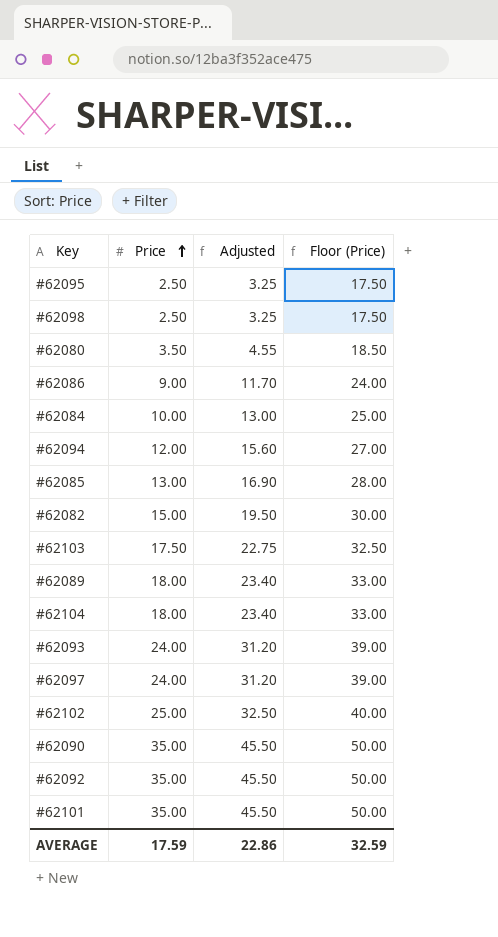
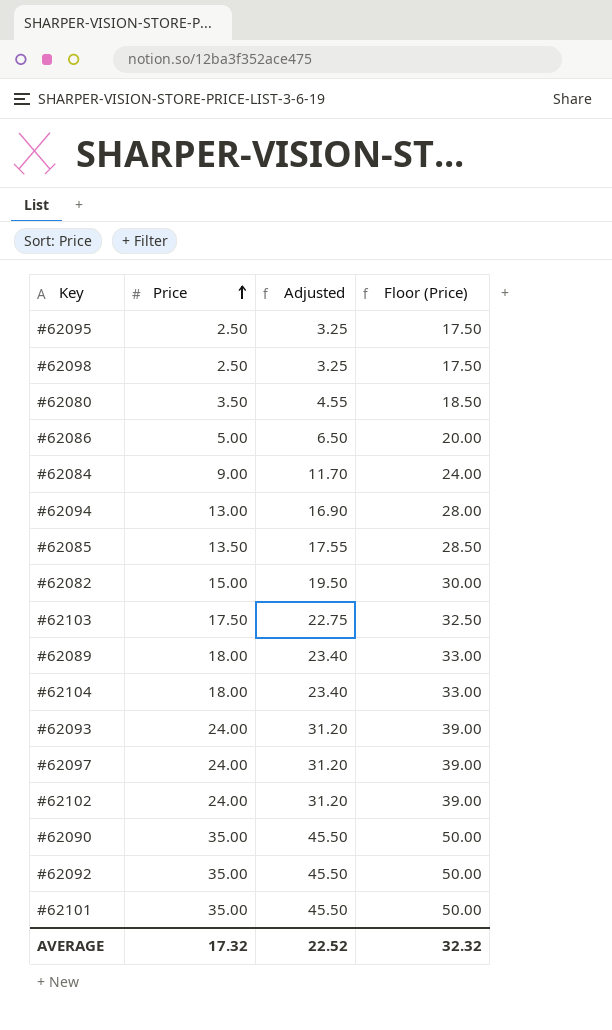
#62086 | Price: 9.00 -> 5.00
#62086 | Adjusted: 11.70 -> 6.50
#62086 | Floor (Price): 24.00 -> 20.00
#62084 | Price: 10.00 -> 9.00
#62084 | Adjusted: 13.00 -> 11.70
#62084 | Floor (Price): 25.00 -> 24.00
#62094 | Price: 12.00 -> 13.00
#62094 | Adjusted: 15.60 -> 16.90
#62094 | Floor (Price): 27.00 -> 28.00
#62085 | Price: 13.00 -> 13.50
#62085 | Adjusted: 16.90 -> 17.55
#62085 | Floor (Price): 28.00 -> 28.50
#62102 | Price: 25.00 -> 24.00
#62102 | Adjusted: 32.50 -> 31.20
#62102 | Floor (Price): 40.00 -> 39.00
AVERAGE | Price: 17.59 -> 17.32
AVERAGE | Adjusted: 22.86 -> 22.52
AVERAGE | Floor (Price): 32.59 -> 32.32

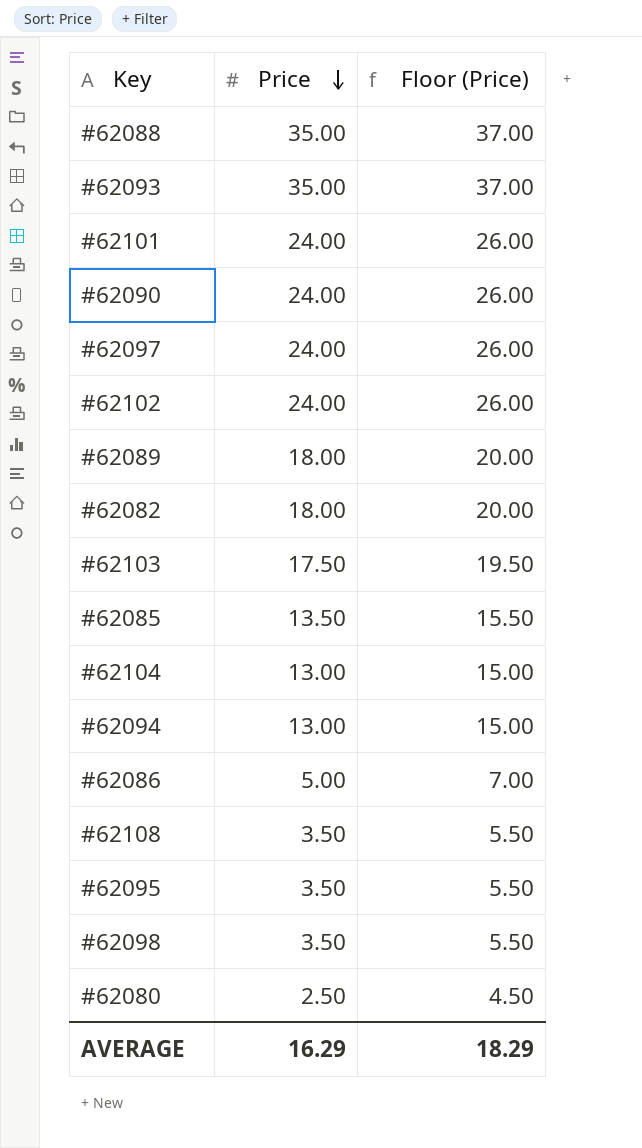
row order: Price ascending -> Price descending
column Adjusted | formula: [Price] * 1.3 -> none
column Floor (Price) | formula: [Price] + 15 -> [Price] + 2
row #62084: 9.00 | 11.70 | 24.00 -> none
row #62092: 35.00 | 45.50 | 50.00 -> none
row #62088: none -> 35.00 | 37.00
#62093 | Price: 24.00 -> 35.00
#62101 | Price: 35.00 -> 24.00
#62090 | Price: 35.00 -> 24.00
#62082 | Price: 15.00 -> 18.00
#62104 | Price: 18.00 -> 13.00
row #62108: none -> 3.50 | 5.50
#62095 | Price: 2.50 -> 3.50
#62098 | Price: 2.50 -> 3.50
#62080 | Price: 3.50 -> 2.50
AVERAGE | Price: 17.32 -> 16.29
AVERAGE | Floor (Price): 32.32 -> 18.29

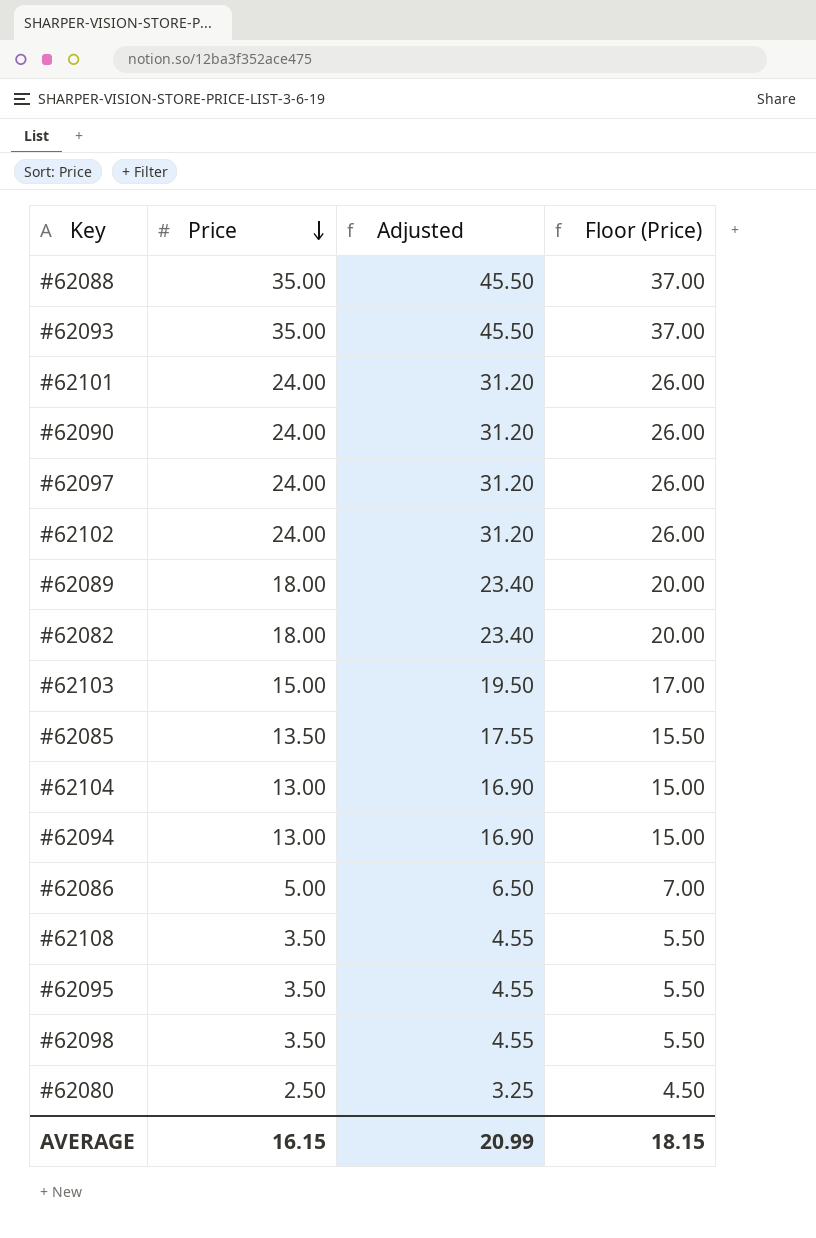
column Adjusted | formula: none -> [Price] * 1.3
#62103 | Price: 17.50 -> 15.00
#62103 | Floor (Price): 19.50 -> 17.00
AVERAGE | Price: 16.29 -> 16.15
AVERAGE | Floor (Price): 18.29 -> 18.15

